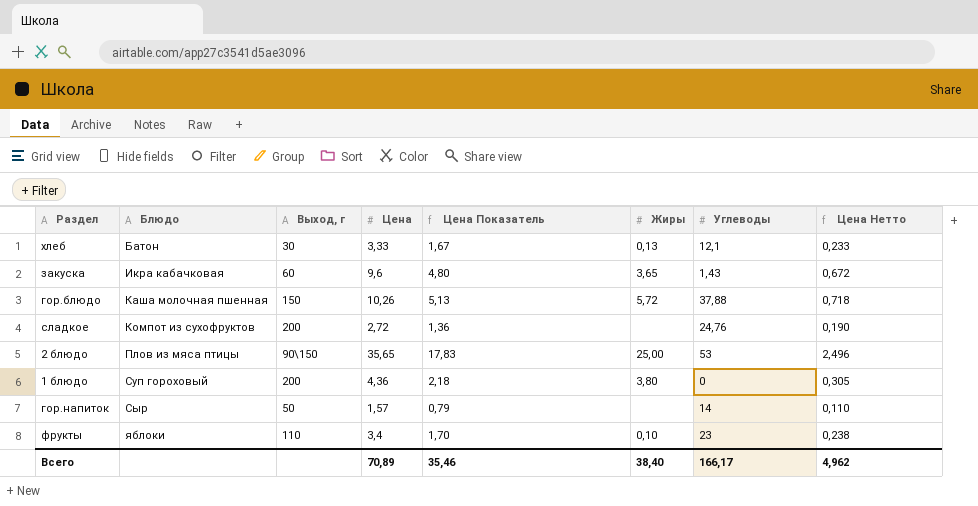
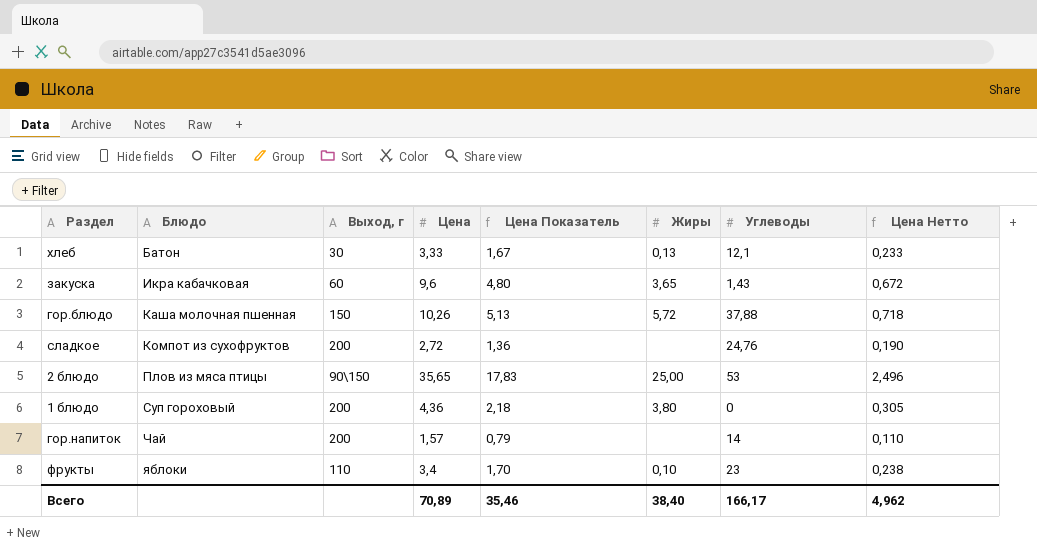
гор.напиток | Блюдо: Сыр -> Чай
гор.напиток | Выход, г: 50 -> 200

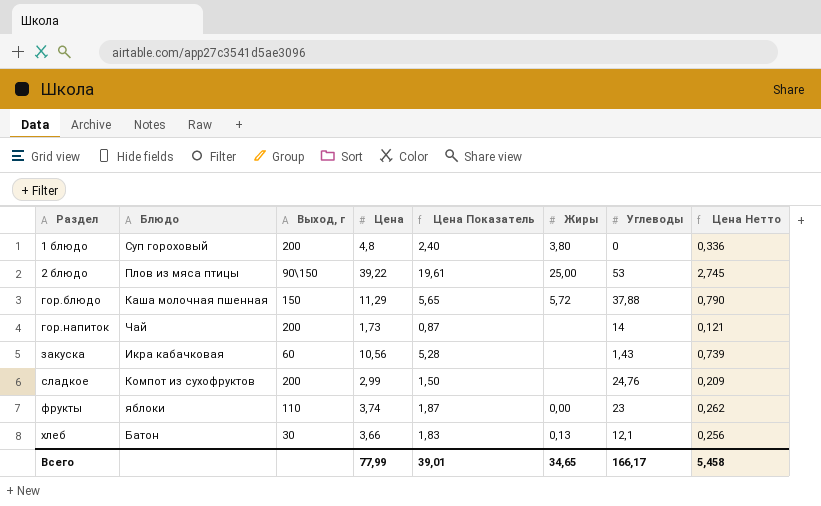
row order: Блюдо ascending -> Раздел ascending
1 блюдо | Цена: 4,36 -> 4,8
1 блюдо | Цена Показатель: 2,18 -> 2,40
1 блюдо | Цена Нетто: 0,305 -> 0,336
2 блюдо | Цена: 35,65 -> 39,22
2 блюдо | Цена Показатель: 17,83 -> 19,61
2 блюдо | Цена Нетто: 2,496 -> 2,745
гор.блюдо | Цена: 10,26 -> 11,29
гор.блюдо | Цена Показатель: 5,13 -> 5,65
гор.блюдо | Цена Нетто: 0,718 -> 0,790
гор.напиток | Цена: 1,57 -> 1,73
гор.напиток | Цена Показатель: 0,79 -> 0,87
гор.напиток | Цена Нетто: 0,110 -> 0,121
закуска | Цена: 9,6 -> 10,56
закуска | Цена Показатель: 4,80 -> 5,28
закуска | Жиры: 3,65 -> none
закуска | Цена Нетто: 0,672 -> 0,739
сладкое | Цена: 2,72 -> 2,99
сладкое | Цена Показатель: 1,36 -> 1,50
сладкое | Цена Нетто: 0,190 -> 0,209
фрукты | Цена: 3,4 -> 3,74
фрукты | Цена Показатель: 1,70 -> 1,87
фрукты | Жиры: 0,10 -> 0,00
фрукты | Цена Нетто: 0,238 -> 0,262
хлеб | Цена: 3,33 -> 3,66
хлеб | Цена Показатель: 1,67 -> 1,83
хлеб | Цена Нетто: 0,233 -> 0,256
Всего | Цена: 70,89 -> 77,99
Всего | Цена Показатель: 35,46 -> 39,01
Всего | Жиры: 38,40 -> 34,65
Всего | Цена Нетто: 4,962 -> 5,458

